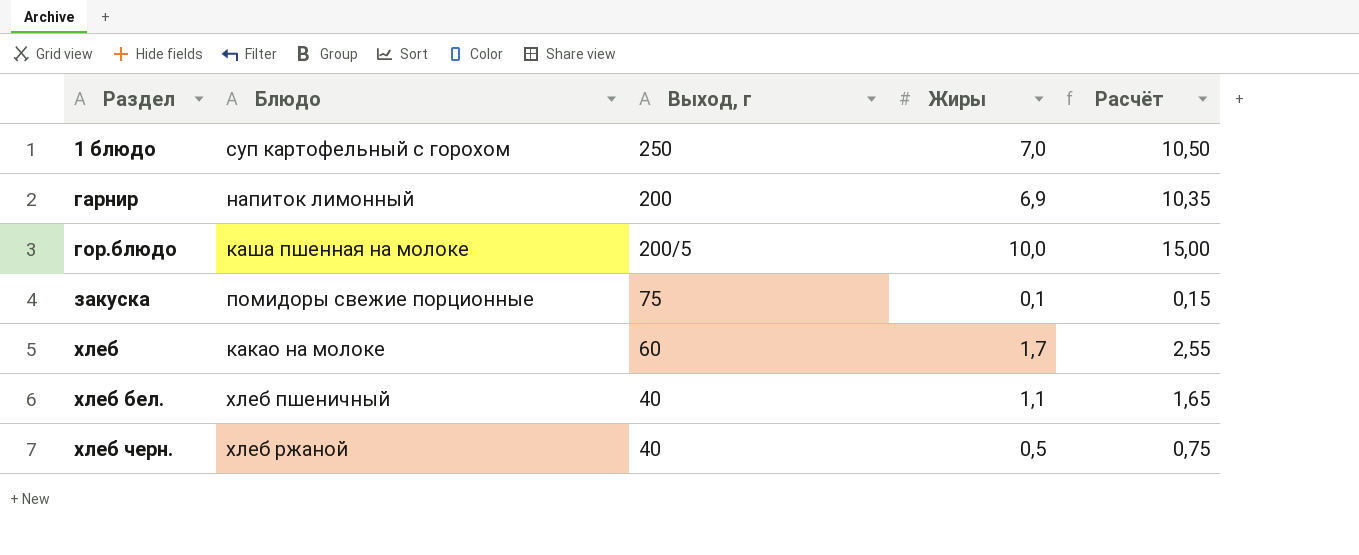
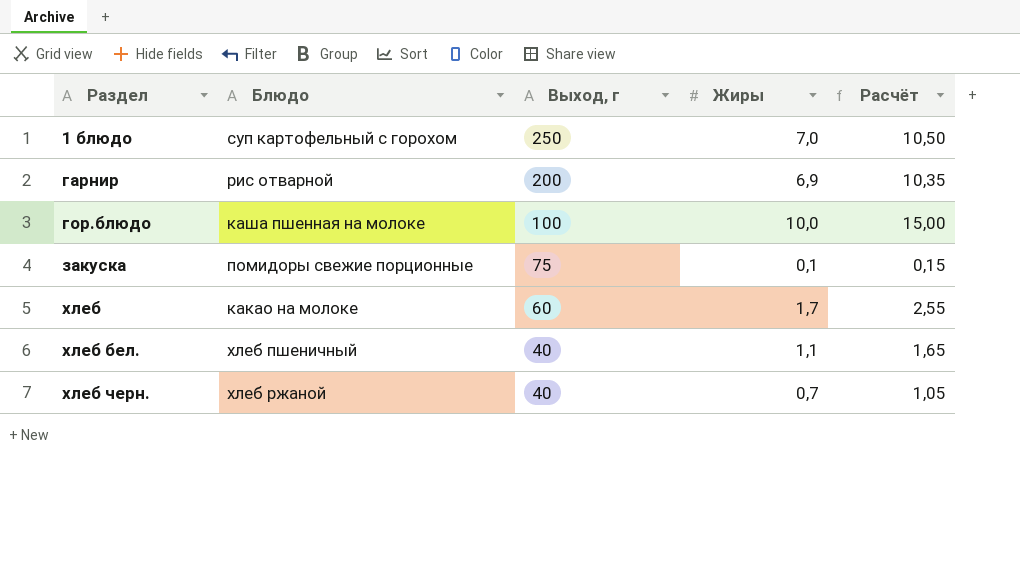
гарнир | Блюдо: напиток лимонный -> рис отварной
гор.блюдо | Выход, г: 200/5 -> 100
хлеб черн. | Жиры: 0,5 -> 0,7
хлеб черн. | Расчёт: 0,75 -> 1,05

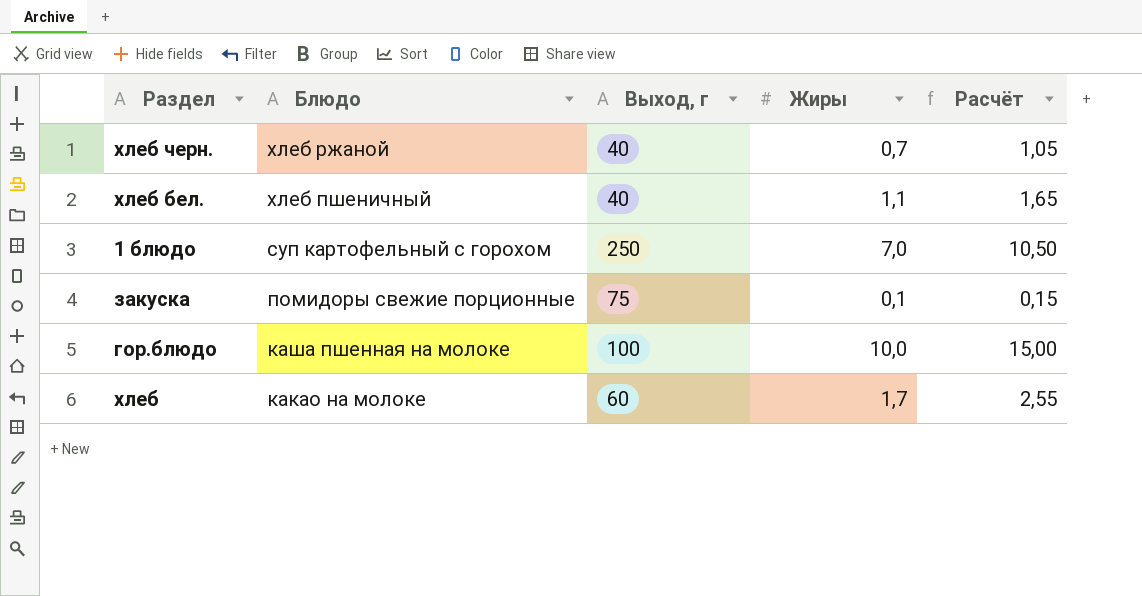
row order: Раздел ascending -> Блюдо descending
row гарнир: рис отварной | 200 | 6,9 | 10,35 -> none

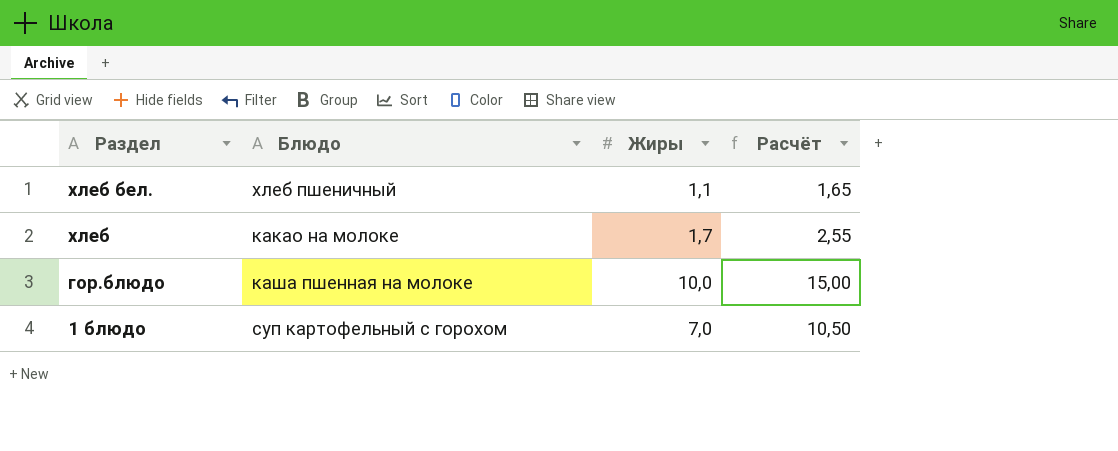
row order: Блюдо descending -> Раздел descending
column Выход, г | position: 3 -> none
row хлеб черн.: хлеб ржаной | 40 | 0,7 | 1,05 -> none
row закуска: помидоры свежие порционные | 75 | 0,1 | 0,15 -> none

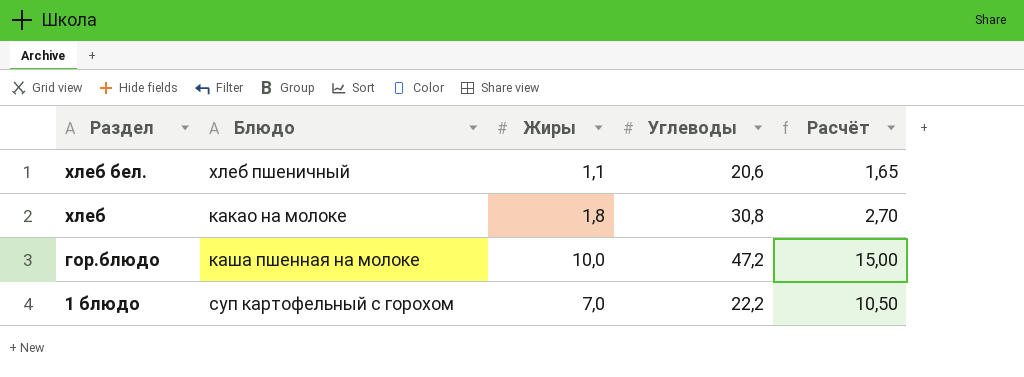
column Углеводы | position: none -> 4
хлеб | Жиры: 1,7 -> 1,8
хлеб | Расчёт: 2,55 -> 2,70

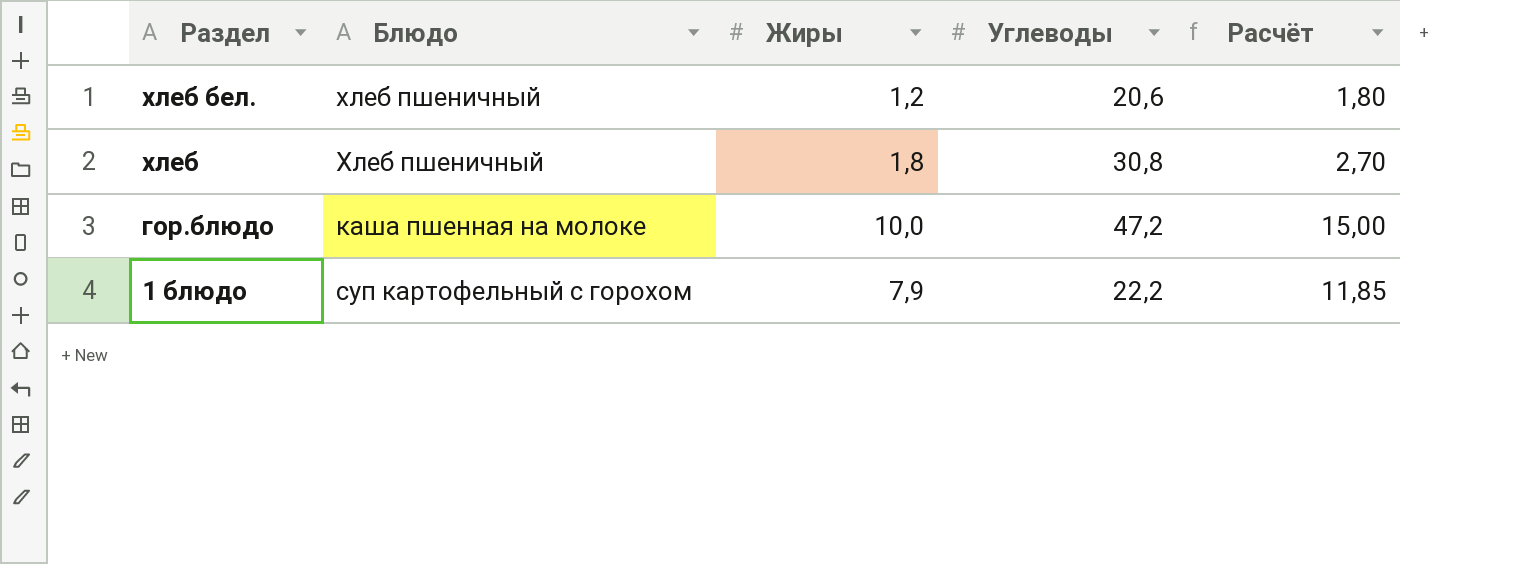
хлеб бел. | Жиры: 1,1 -> 1,2
хлеб бел. | Расчёт: 1,65 -> 1,80
хлеб | Блюдо: какао на молоке -> Хлеб пшеничный
1 блюдо | Жиры: 7,0 -> 7,9
1 блюдо | Расчёт: 10,50 -> 11,85

